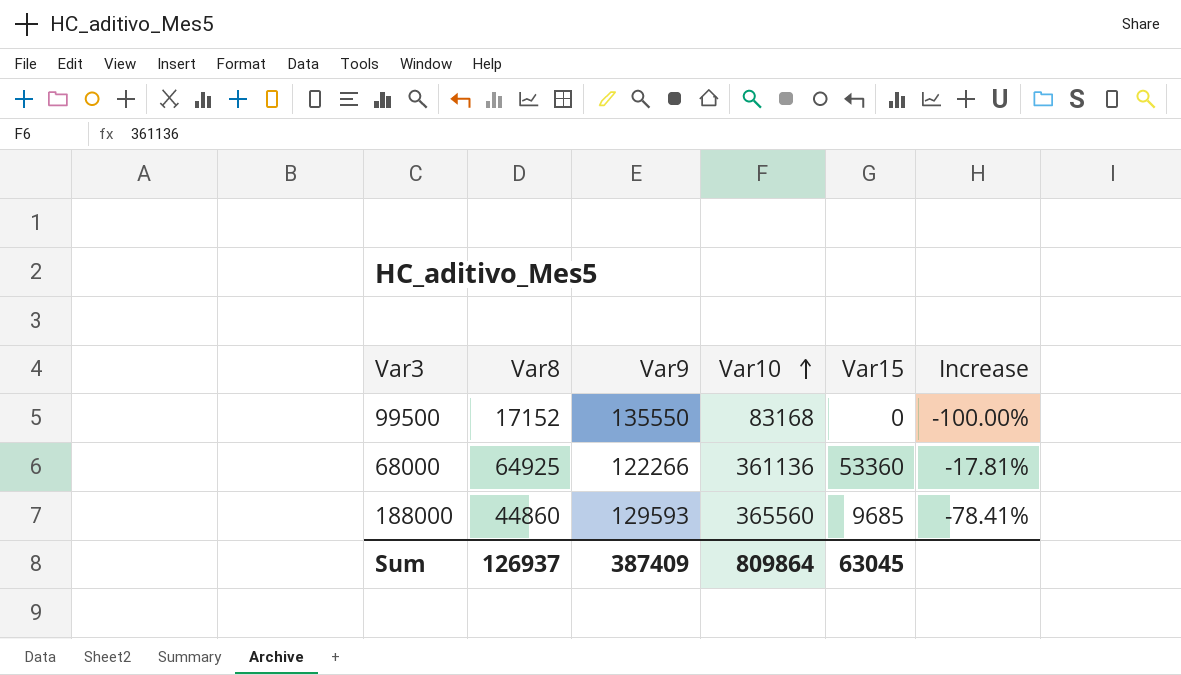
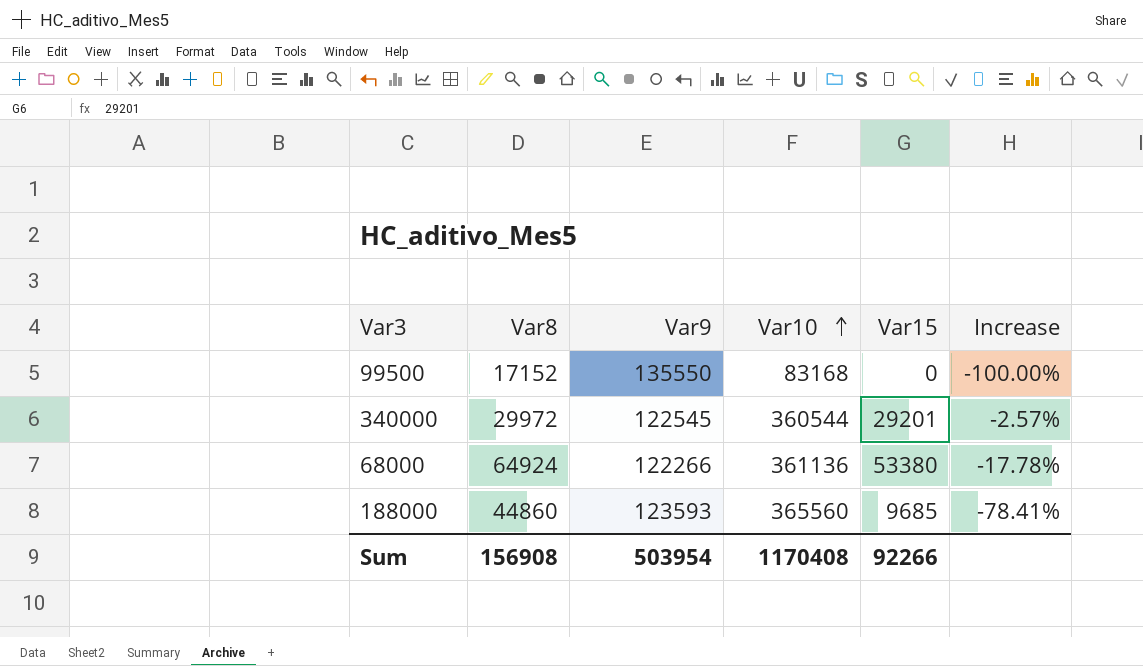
row 340000: none -> 29972 | 122545 | 360544 | 29201 | -2.57%
68000 | Var8: 64925 -> 64924
68000 | Var15: 53360 -> 53380
68000 | Increase: -17.81% -> -17.78%
188000 | Var9: 129593 -> 123593
Sum | Var8: 126937 -> 156908
Sum | Var9: 387409 -> 503954
Sum | Var10: 809864 -> 1170408
Sum | Var15: 63045 -> 92266

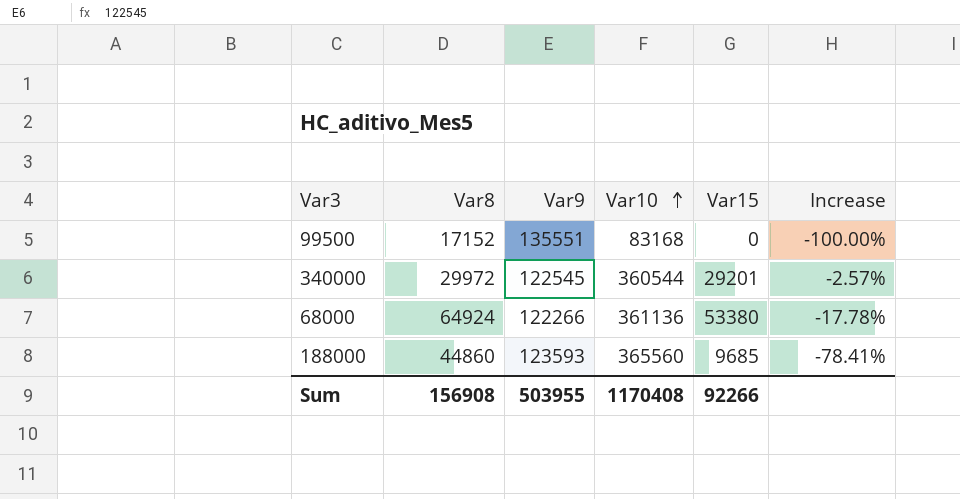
99500 | Var9: 135550 -> 135551
Sum | Var9: 503954 -> 503955

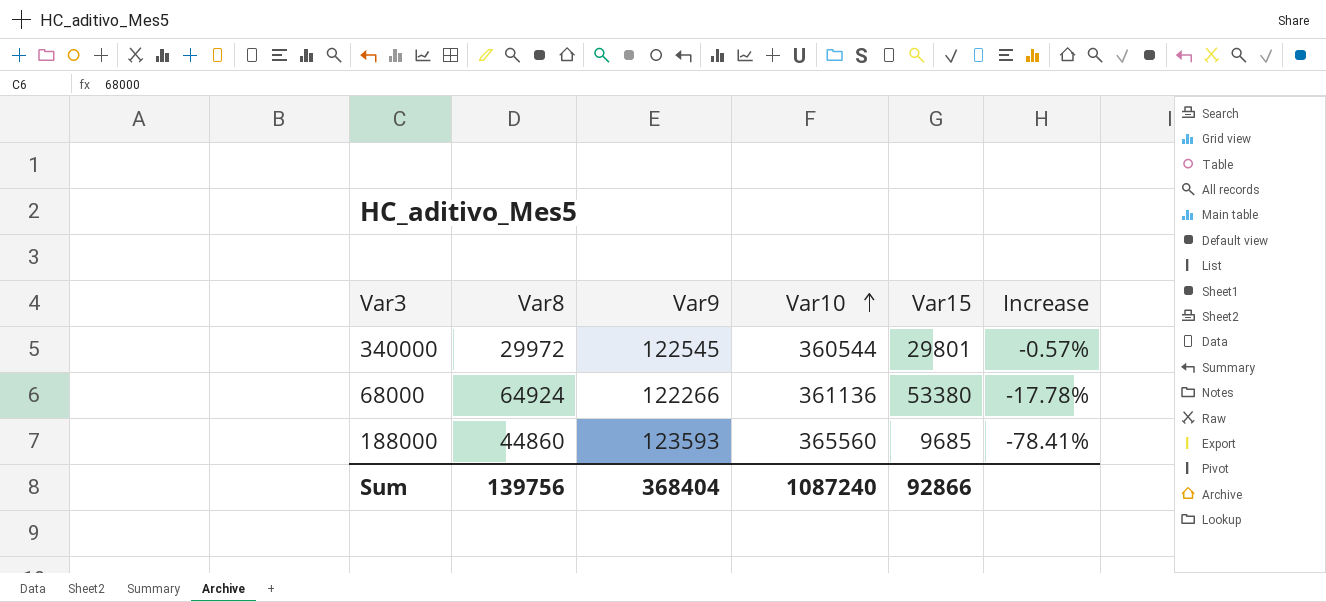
row 99500: 17152 | 135551 | 83168 | 0 | -100.00% -> none
340000 | Var15: 29201 -> 29801
340000 | Increase: -2.57% -> -0.57%
Sum | Var8: 156908 -> 139756
Sum | Var9: 503955 -> 368404
Sum | Var10: 1170408 -> 1087240
Sum | Var15: 92266 -> 92866

